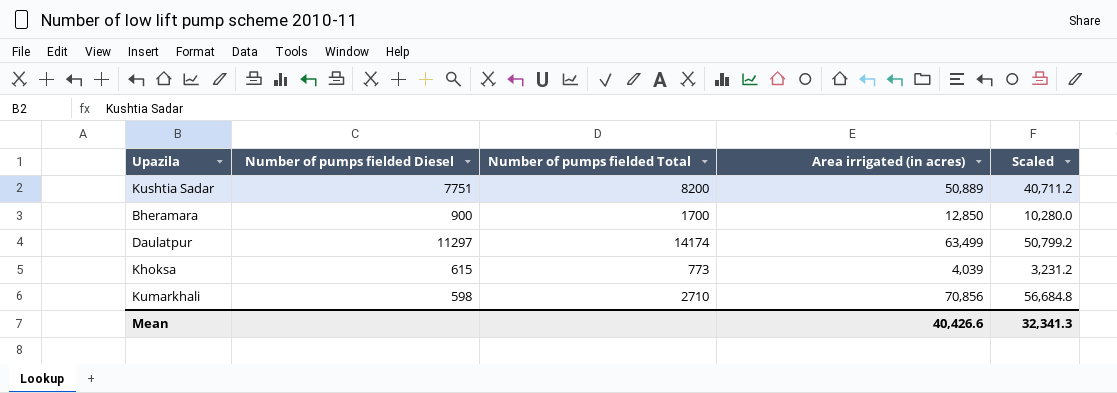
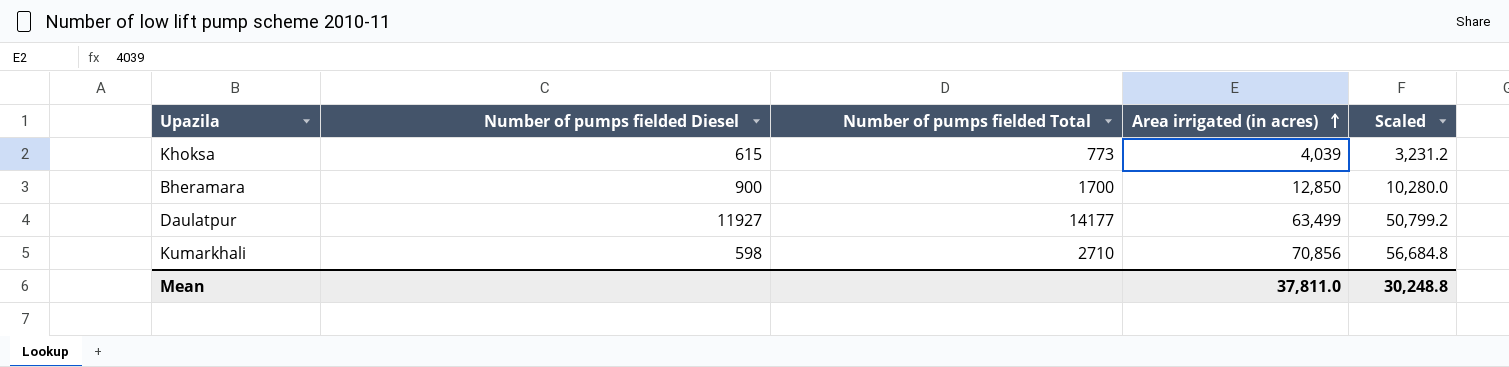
row order: none -> Area irrigated (in acres) ascending
row Kushtia Sadar: 7751 | 8200 | 50,889 | 40,711.2 -> none
Daulatpur | Number of pumps fielded Diesel: 11297 -> 11927
Daulatpur | Number of pumps fielded Total: 14174 -> 14177
Mean | Area irrigated (in acres): 40,426.6 -> 37,811.0
Mean | Scaled: 32,341.3 -> 30,248.8

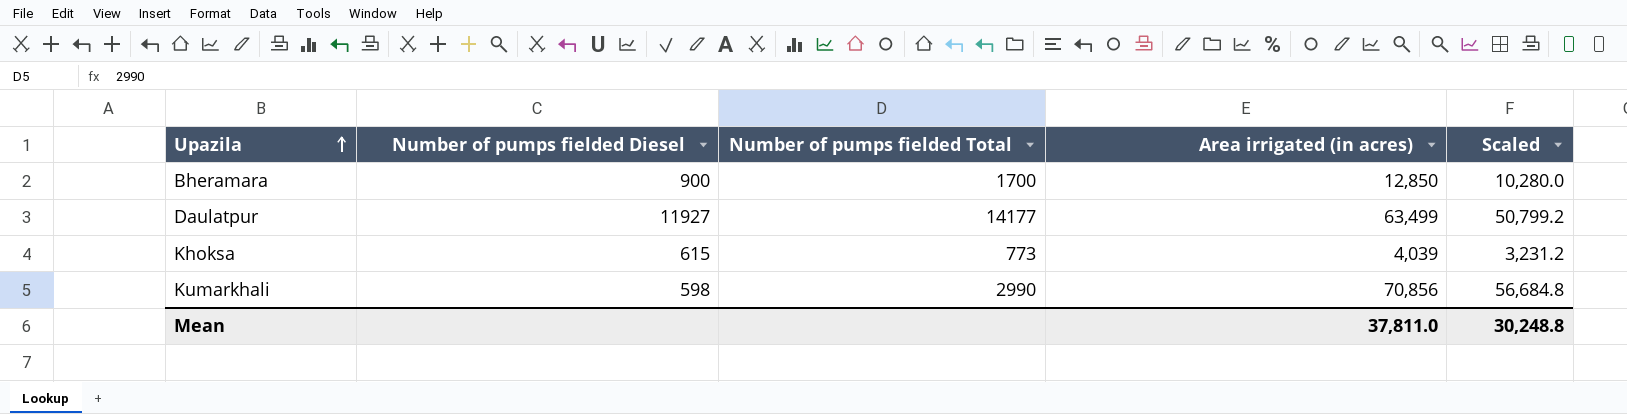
row order: Area irrigated (in acres) ascending -> Upazila ascending
Kumarkhali | Number of pumps fielded Total: 2710 -> 2990

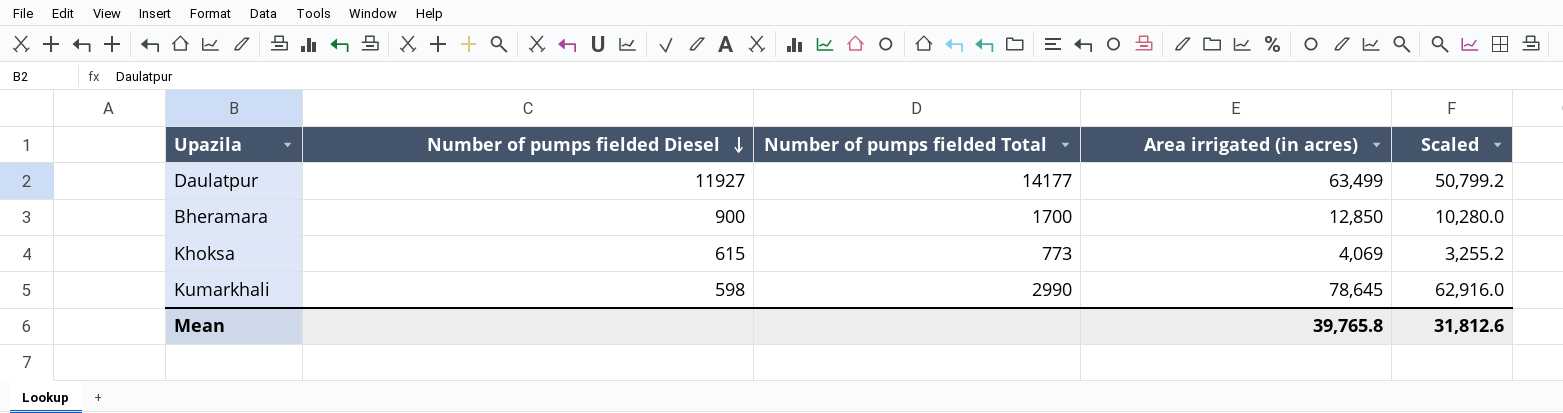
row order: Upazila ascending -> Number of pumps fielded Diesel descending
Khoksa | Area irrigated (in acres): 4,039 -> 4,069
Khoksa | Scaled: 3,231.2 -> 3,255.2
Kumarkhali | Area irrigated (in acres): 70,856 -> 78,645
Kumarkhali | Scaled: 56,684.8 -> 62,916.0
Mean | Area irrigated (in acres): 37,811.0 -> 39,765.8
Mean | Scaled: 30,248.8 -> 31,812.6

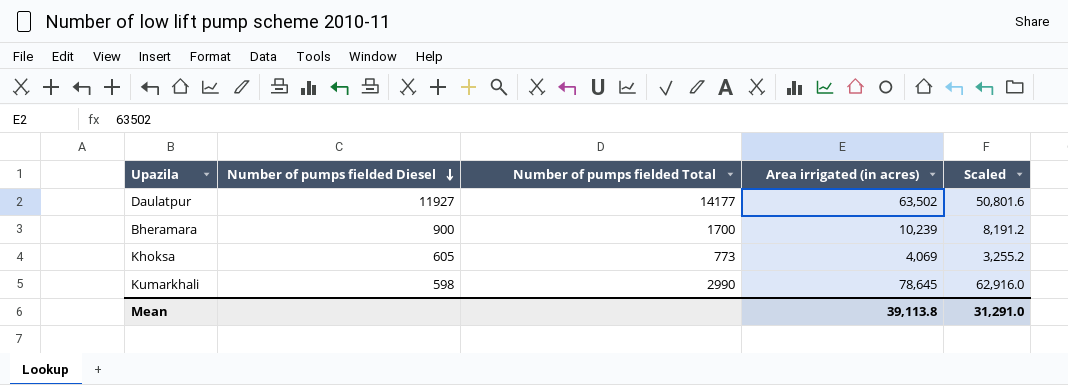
Daulatpur | Area irrigated (in acres): 63,499 -> 63,502
Daulatpur | Scaled: 50,799.2 -> 50,801.6
Bheramara | Area irrigated (in acres): 12,850 -> 10,239
Bheramara | Scaled: 10,280.0 -> 8,191.2
Khoksa | Number of pumps fielded Diesel: 615 -> 605
Mean | Area irrigated (in acres): 39,765.8 -> 39,113.8
Mean | Scaled: 31,812.6 -> 31,291.0

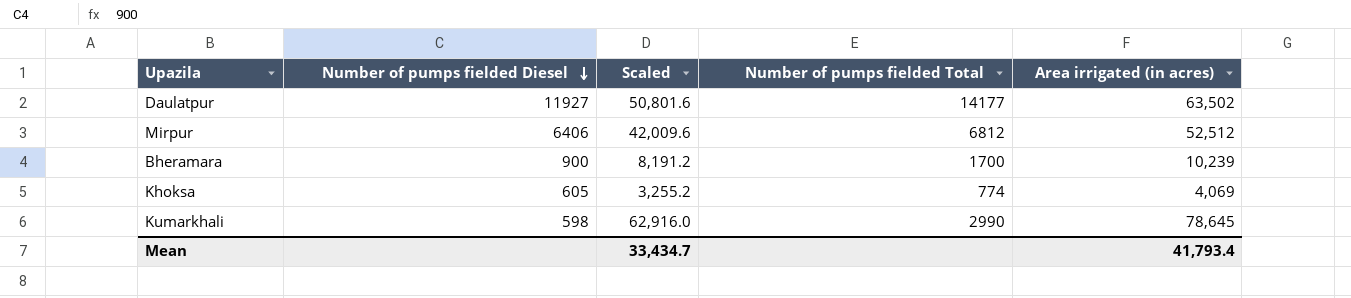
column Scaled | position: 5 -> 3
row Mirpur: none -> 6406 | 42,009.6 | 6812 | 52,512
Khoksa | Number of pumps fielded Total: 773 -> 774
Mean | Scaled: 31,291.0 -> 33,434.7
Mean | Area irrigated (in acres): 39,113.8 -> 41,793.4

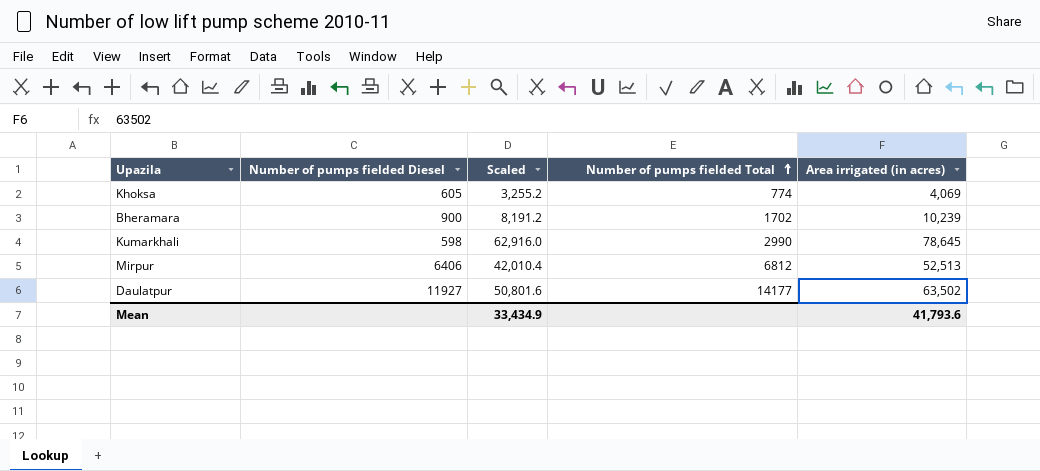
row order: Number of pumps fielded Diesel descending -> Number of pumps fielded Total ascending
Bheramara | Number of pumps fielded Total: 1700 -> 1702
Mirpur | Scaled: 42,009.6 -> 42,010.4
Mirpur | Area irrigated (in acres): 52,512 -> 52,513
Mean | Scaled: 33,434.7 -> 33,434.9
Mean | Area irrigated (in acres): 41,793.4 -> 41,793.6

